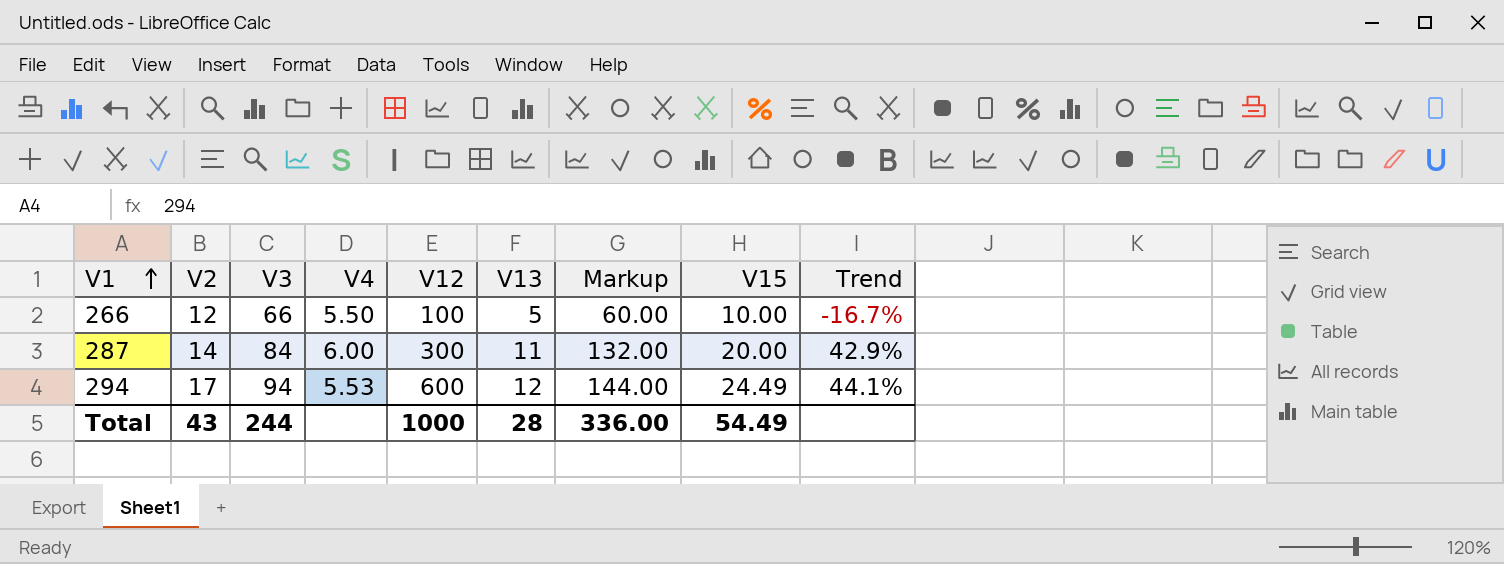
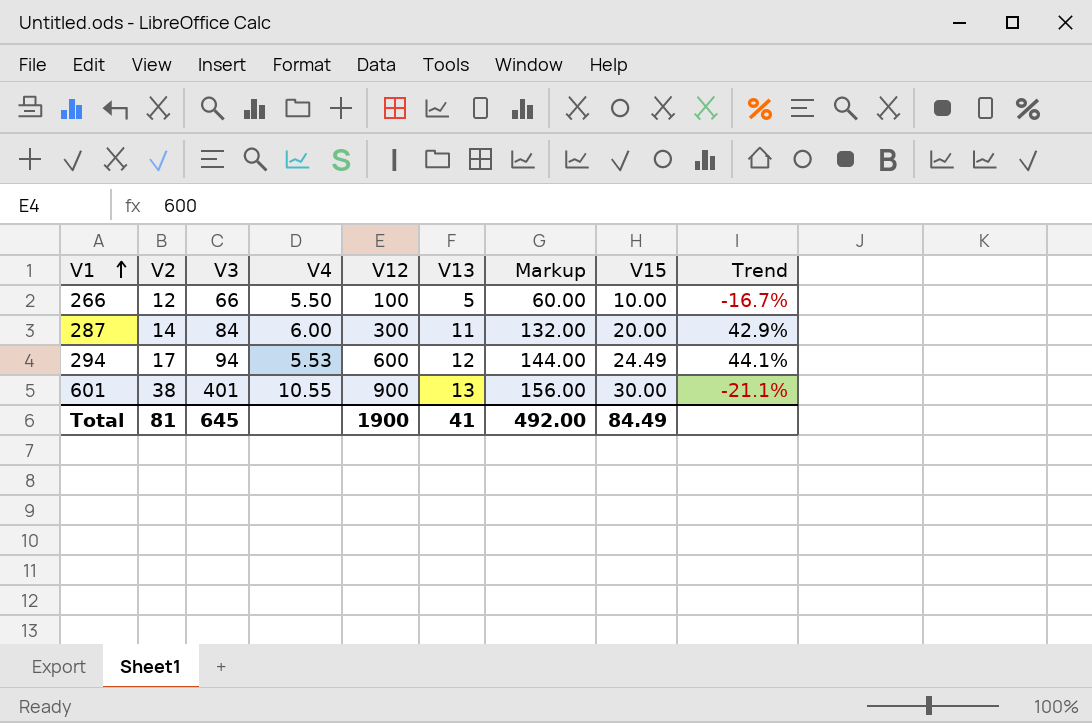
row 601: none -> 38 | 401 | 10.55 | 900 | 13 | 156.00 | 30.00 | -21.1%
Total | V2: 43 -> 81
Total | V3: 244 -> 645
Total | V12: 1000 -> 1900
Total | V13: 28 -> 41
Total | Markup: 336.00 -> 492.00
Total | V15: 54.49 -> 84.49

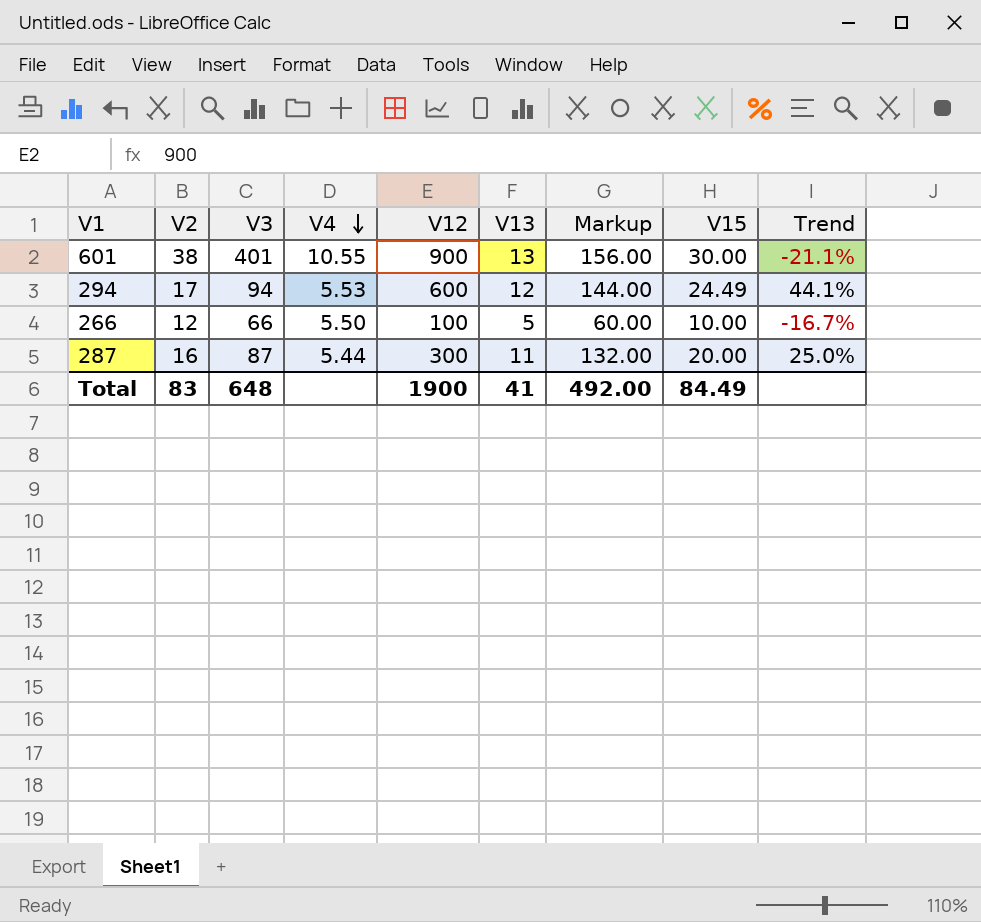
row order: V1 ascending -> V4 descending
287 | V2: 14 -> 16
287 | V3: 84 -> 87
287 | V4: 6.00 -> 5.44
287 | Trend: 42.9% -> 25.0%
Total | V2: 81 -> 83
Total | V3: 645 -> 648

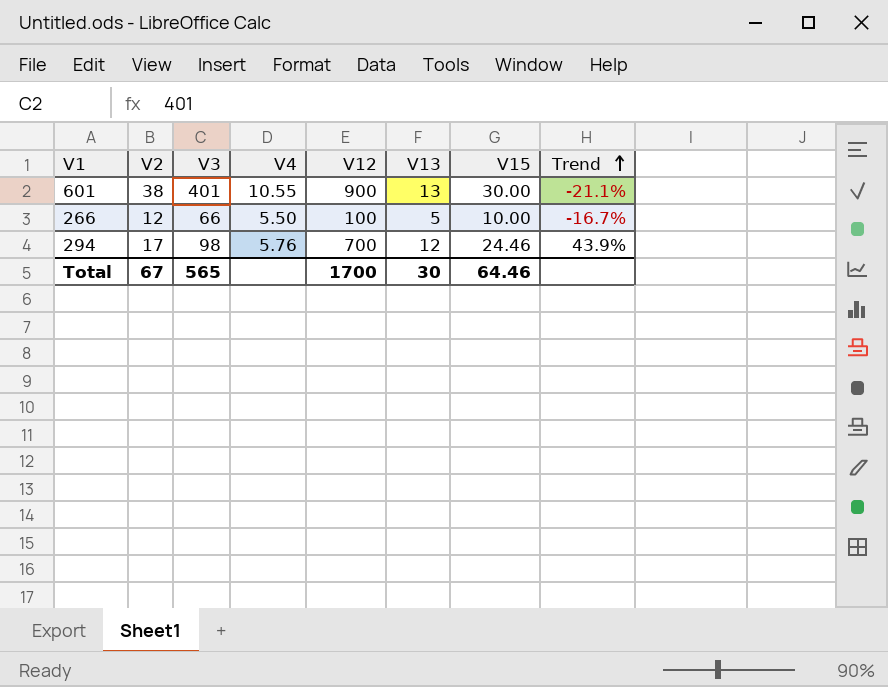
row order: V4 descending -> Trend ascending
column Markup | formula: [V13] * 12 -> none
row 287: 16 | 87 | 5.44 | 300 | 11 | 132.00 | 20.00 | 25.0% -> none
294 | V3: 94 -> 98
294 | V4: 5.53 -> 5.76
294 | V12: 600 -> 700
294 | V15: 24.49 -> 24.46
294 | Trend: 44.1% -> 43.9%
Total | V2: 83 -> 67
Total | V3: 648 -> 565
Total | V12: 1900 -> 1700
Total | V13: 41 -> 30
Total | V15: 84.49 -> 64.46

